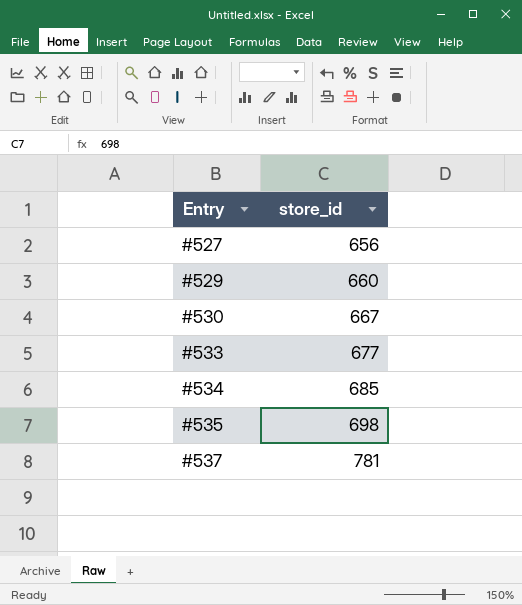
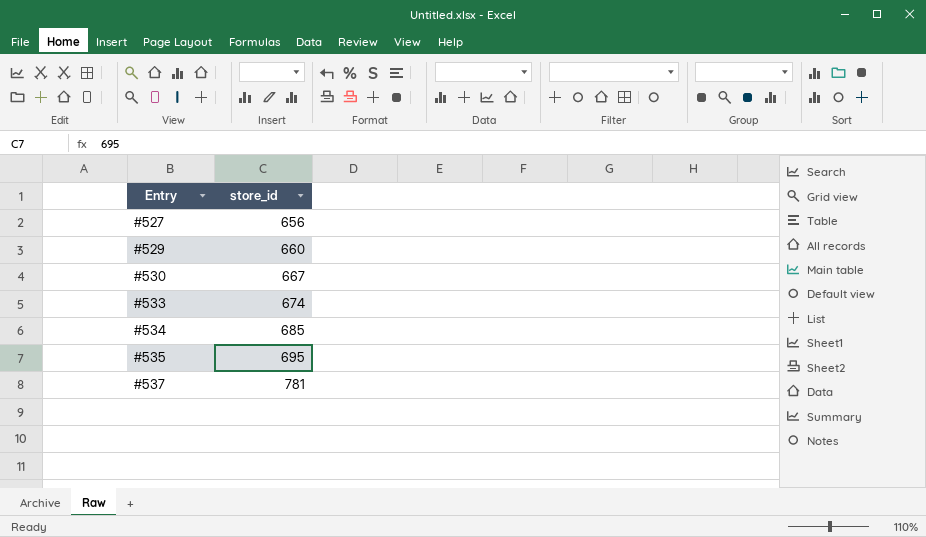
#533 | store_id: 677 -> 674
#535 | store_id: 698 -> 695

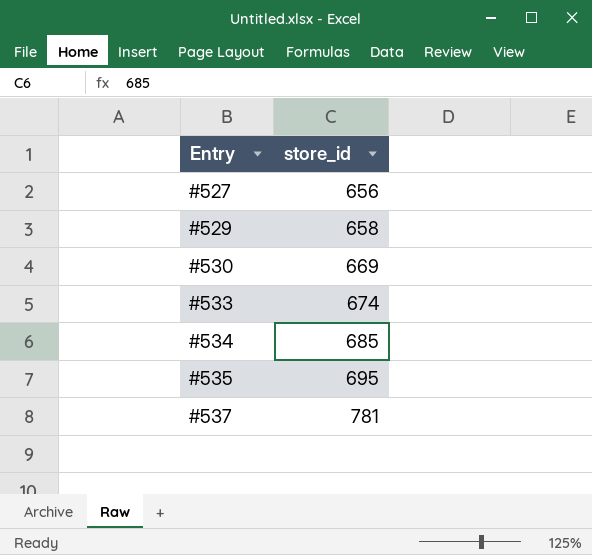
#529 | store_id: 660 -> 658
#530 | store_id: 667 -> 669

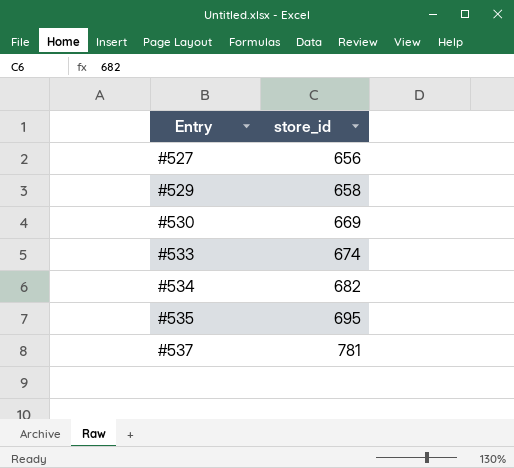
#534 | store_id: 685 -> 682

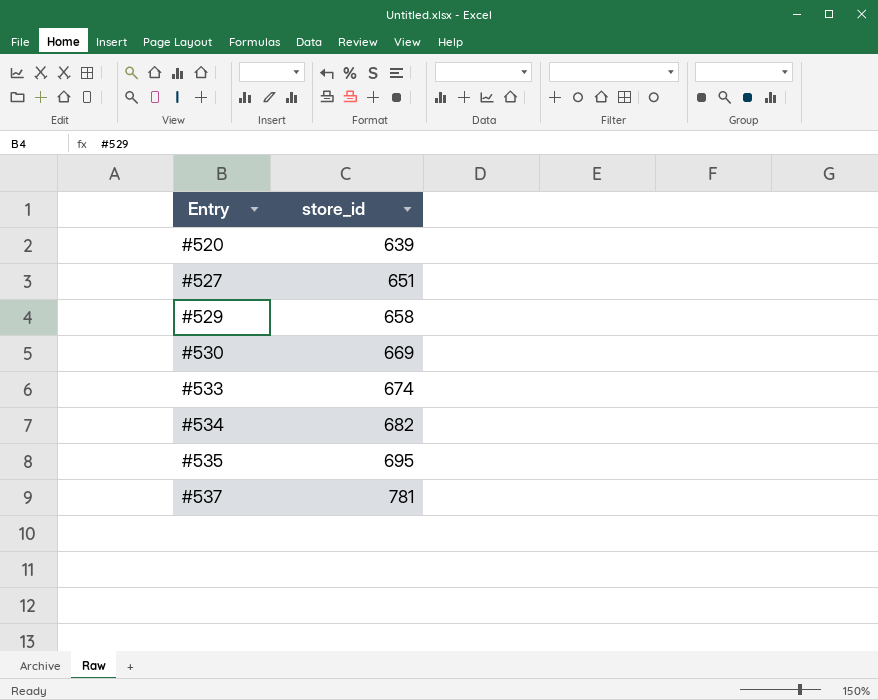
row #520: none -> 639
#527 | store_id: 656 -> 651

